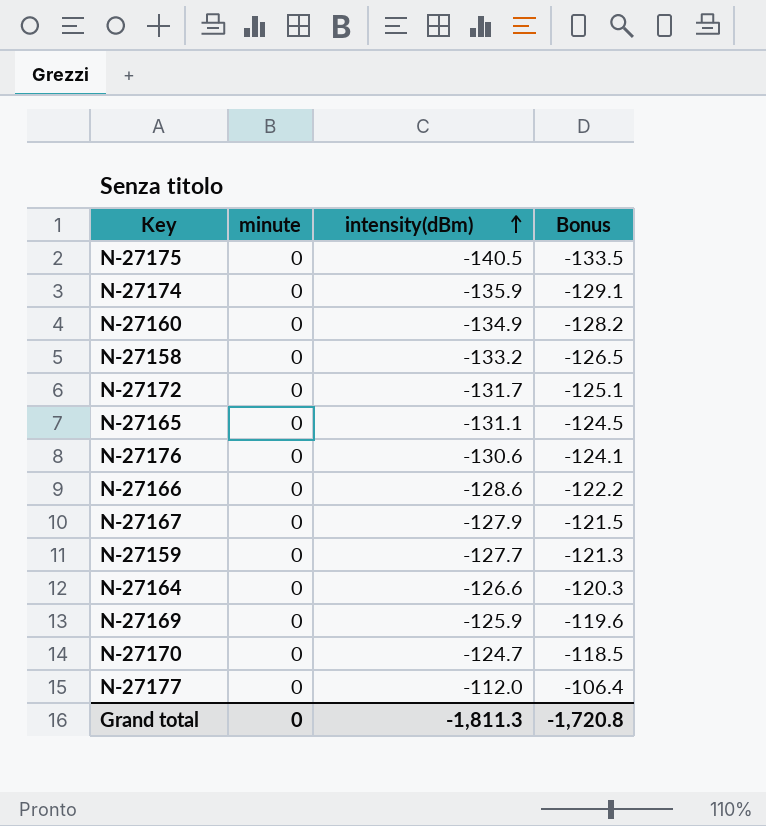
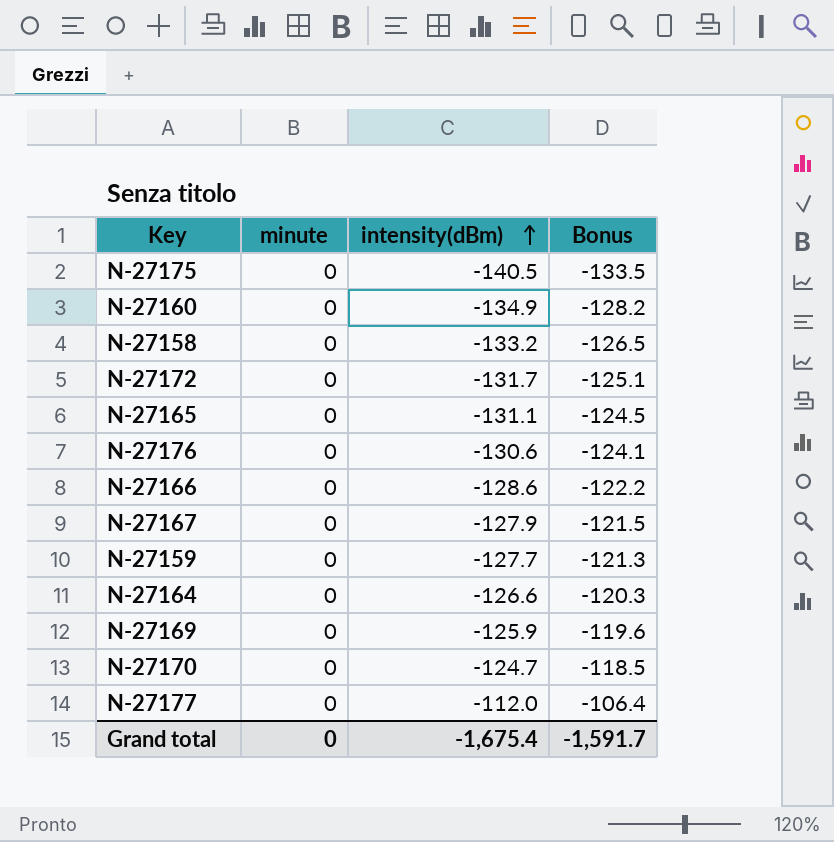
row N-27174: 0 | -135.9 | -129.1 -> none
Grand total | intensity(dBm): -1,811.3 -> -1,675.4
Grand total | Bonus: -1,720.8 -> -1,591.7

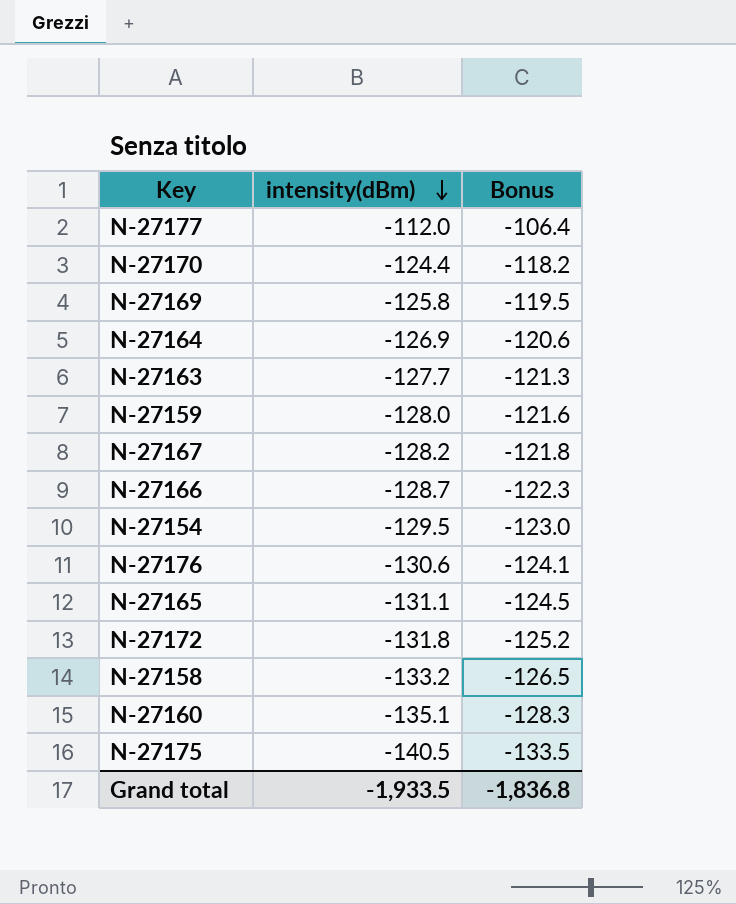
row order: intensity(dBm) ascending -> intensity(dBm) descending
column minute | position: 2 -> none
N-27170 | intensity(dBm): -124.7 -> -124.4
N-27170 | Bonus: -118.5 -> -118.2
N-27169 | intensity(dBm): -125.9 -> -125.8
N-27169 | Bonus: -119.6 -> -119.5
N-27164 | intensity(dBm): -126.6 -> -126.9
N-27164 | Bonus: -120.3 -> -120.6
row N-27163: none -> -127.7 | -121.3
N-27159 | intensity(dBm): -127.7 -> -128.0
N-27159 | Bonus: -121.3 -> -121.6
N-27167 | intensity(dBm): -127.9 -> -128.2
N-27167 | Bonus: -121.5 -> -121.8
N-27166 | intensity(dBm): -128.6 -> -128.7
N-27166 | Bonus: -122.2 -> -122.3
row N-27154: none -> -129.5 | -123.0
N-27172 | intensity(dBm): -131.7 -> -131.8
N-27172 | Bonus: -125.1 -> -125.2
N-27160 | intensity(dBm): -134.9 -> -135.1
N-27160 | Bonus: -128.2 -> -128.3
Grand total | intensity(dBm): -1,675.4 -> -1,933.5
Grand total | Bonus: -1,591.7 -> -1,836.8

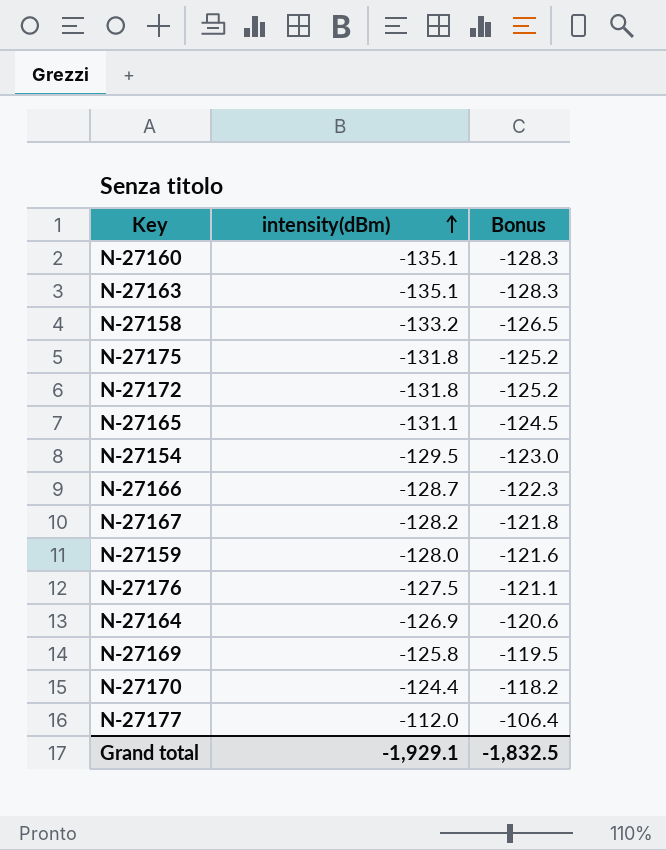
row order: intensity(dBm) descending -> intensity(dBm) ascending
N-27163 | intensity(dBm): -127.7 -> -135.1
N-27163 | Bonus: -121.3 -> -128.3
N-27175 | intensity(dBm): -140.5 -> -131.8
N-27175 | Bonus: -133.5 -> -125.2
N-27176 | intensity(dBm): -130.6 -> -127.5
N-27176 | Bonus: -124.1 -> -121.1
Grand total | intensity(dBm): -1,933.5 -> -1,929.1
Grand total | Bonus: -1,836.8 -> -1,832.5

